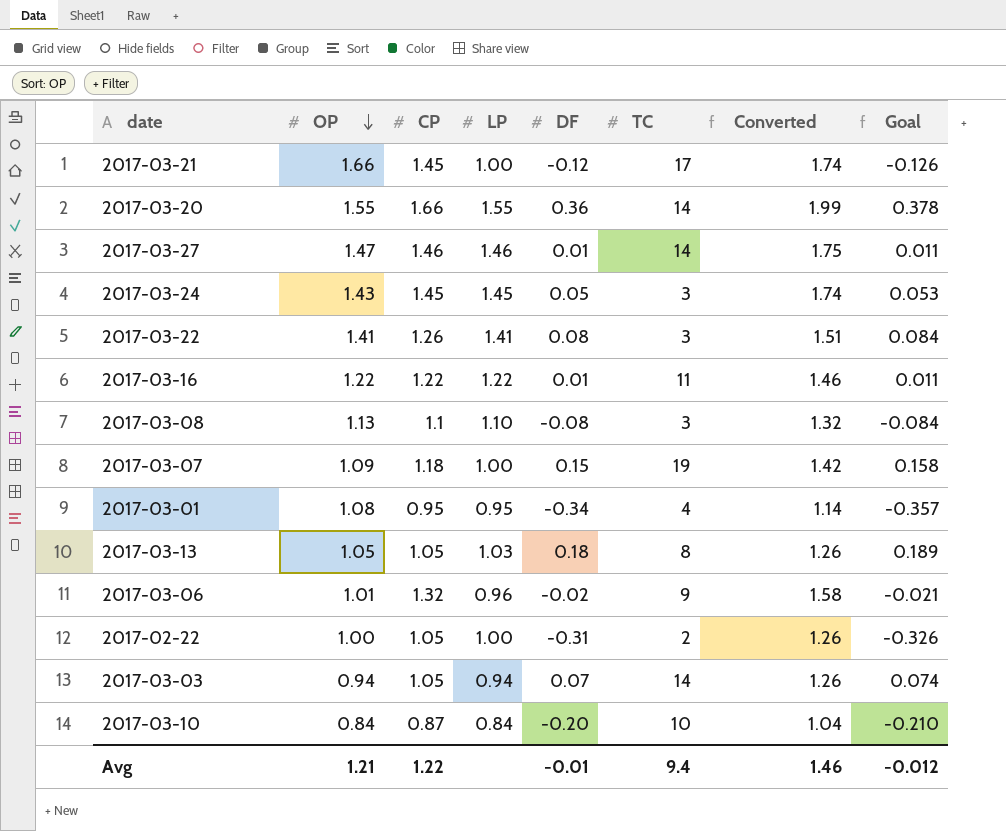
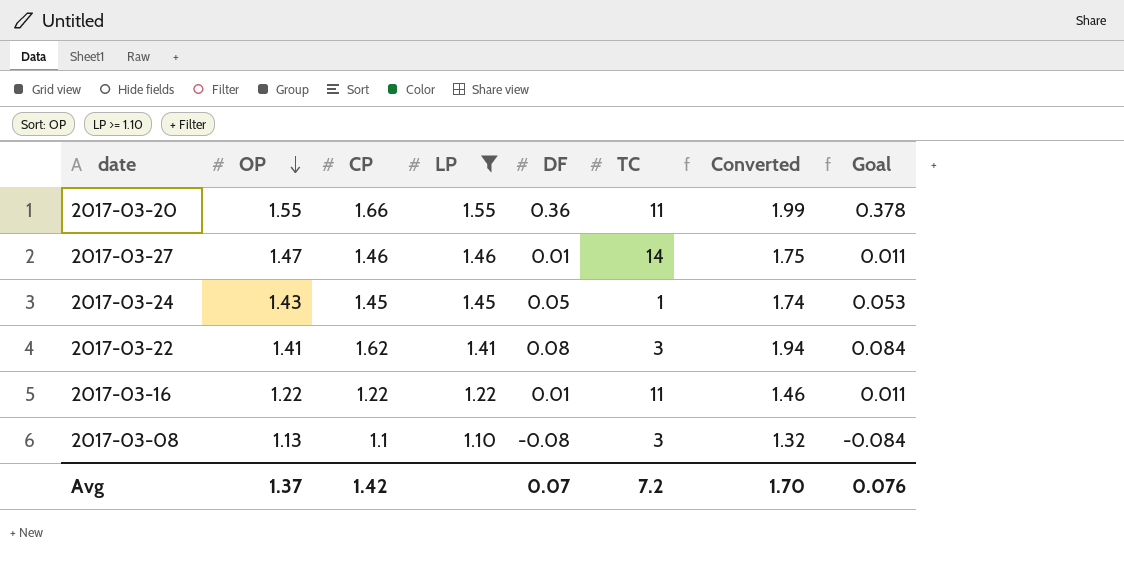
filter: none -> LP >= 1.10
2017-03-20 | TC: 14 -> 11
2017-03-24 | TC: 3 -> 1
2017-03-22 | CP: 1.26 -> 1.62
2017-03-22 | Converted: 1.51 -> 1.94
Avg | OP: 1.21 -> 1.37
Avg | CP: 1.22 -> 1.42
Avg | DF: -0.01 -> 0.07
Avg | TC: 9.4 -> 7.2
Avg | Converted: 1.46 -> 1.70
Avg | Goal: -0.012 -> 0.076

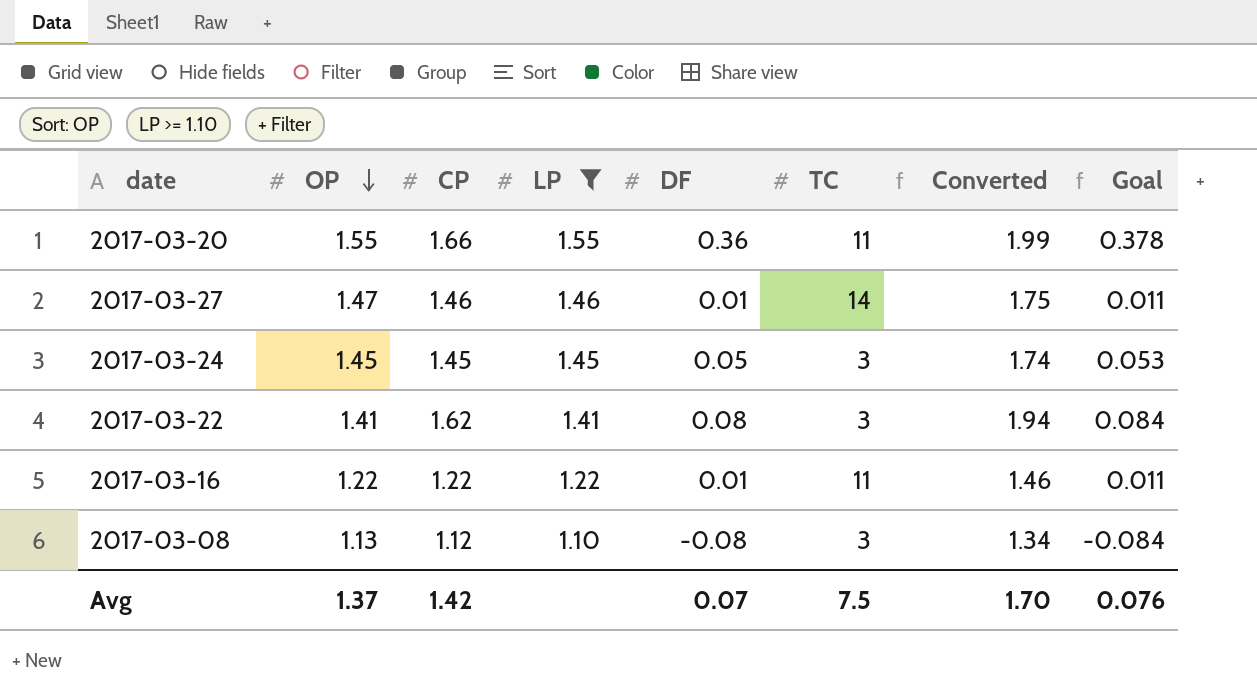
2017-03-24 | OP: 1.43 -> 1.45
2017-03-24 | TC: 1 -> 3
2017-03-08 | CP: 1.1 -> 1.12
2017-03-08 | Converted: 1.32 -> 1.34
Avg | TC: 7.2 -> 7.5

